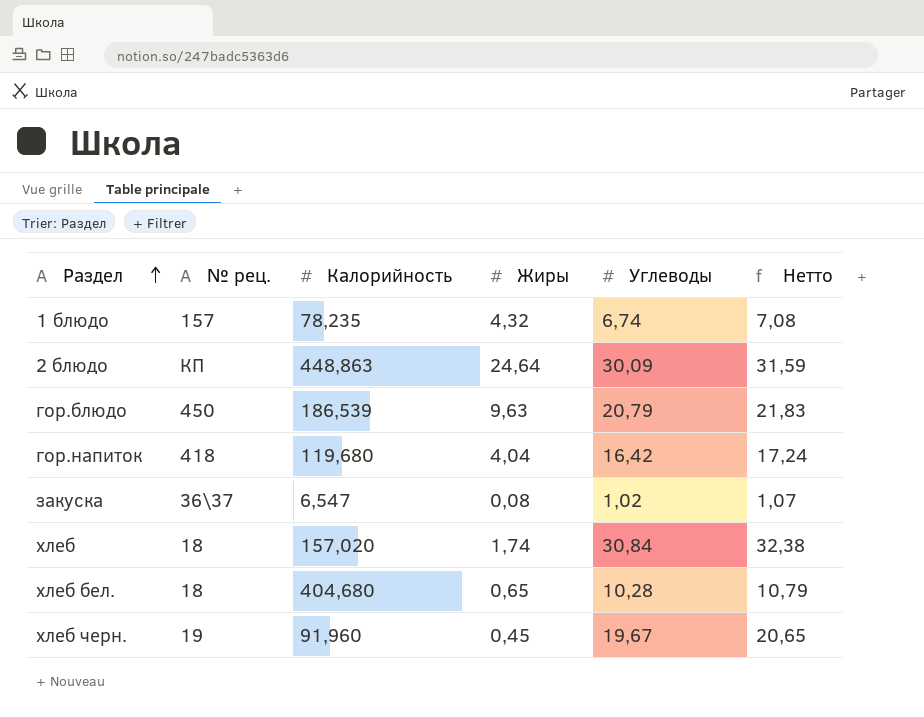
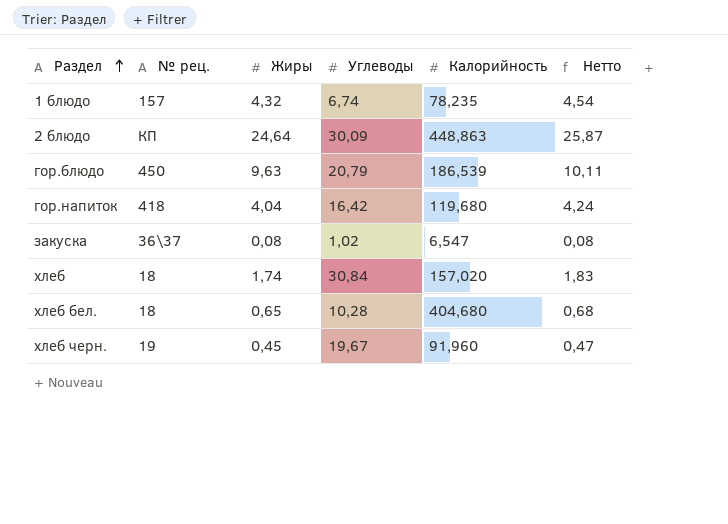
column Калорийность | position: 3 -> 5
column Нетто | formula: [Углеводы] * 1,05 -> [Жиры] * 1,05

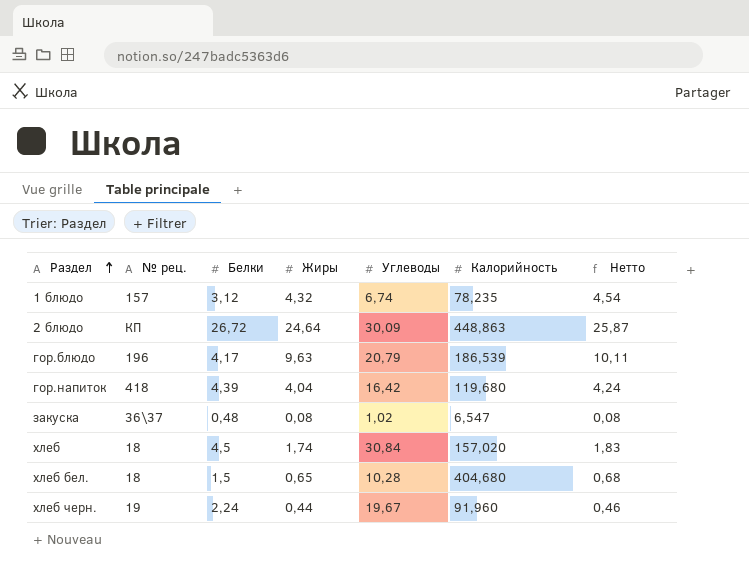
column Белки | position: none -> 3
гор.блюдо | № рец.: 450 -> 196
хлеб черн. | Жиры: 0,45 -> 0,44
хлеб черн. | Нетто: 0,47 -> 0,46

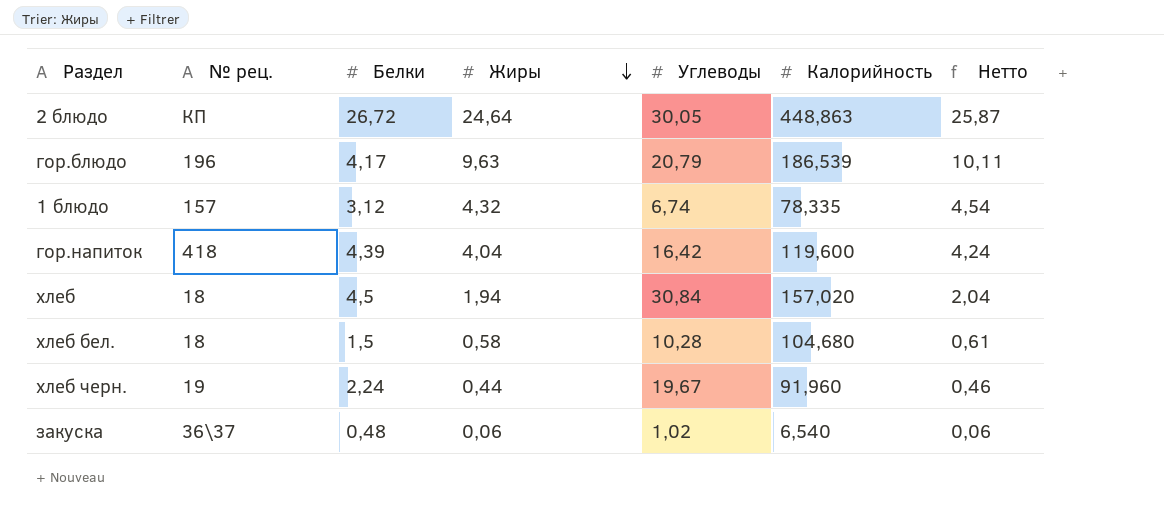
row order: Раздел ascending -> Жиры descending
2 блюдо | Углеводы: 30,09 -> 30,05
1 блюдо | Калорийность: 78,235 -> 78,335
гор.напиток | Калорийность: 119,680 -> 119,600
хлеб | Жиры: 1,74 -> 1,94
хлеб | Нетто: 1,83 -> 2,04
хлеб бел. | Жиры: 0,65 -> 0,58
хлеб бел. | Калорийность: 404,680 -> 104,680
хлеб бел. | Нетто: 0,68 -> 0,61
закуска | Жиры: 0,08 -> 0,06
закуска | Калорийность: 6,547 -> 6,540
закуска | Нетто: 0,08 -> 0,06

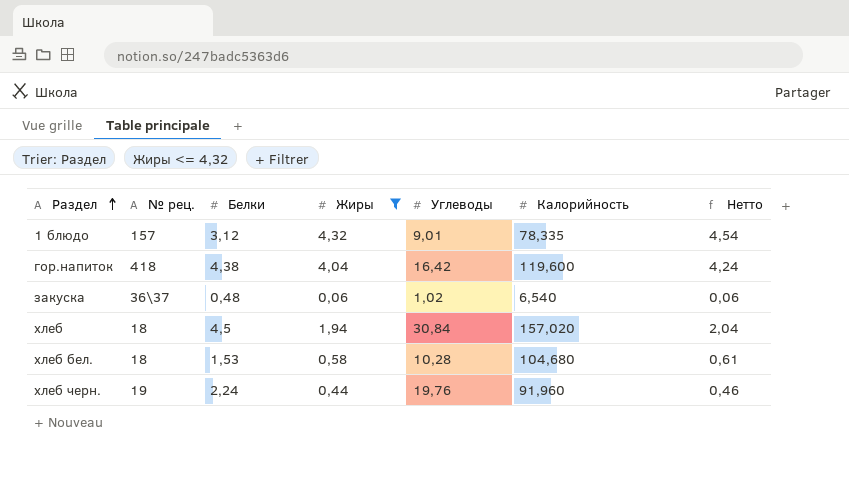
filter: none -> Жиры <= 4,32
row order: Жиры descending -> Раздел ascending
1 блюдо | Углеводы: 6,74 -> 9,01
гор.напиток | Белки: 4,39 -> 4,38
хлеб бел. | Белки: 1,5 -> 1,53
хлеб черн. | Углеводы: 19,67 -> 19,76

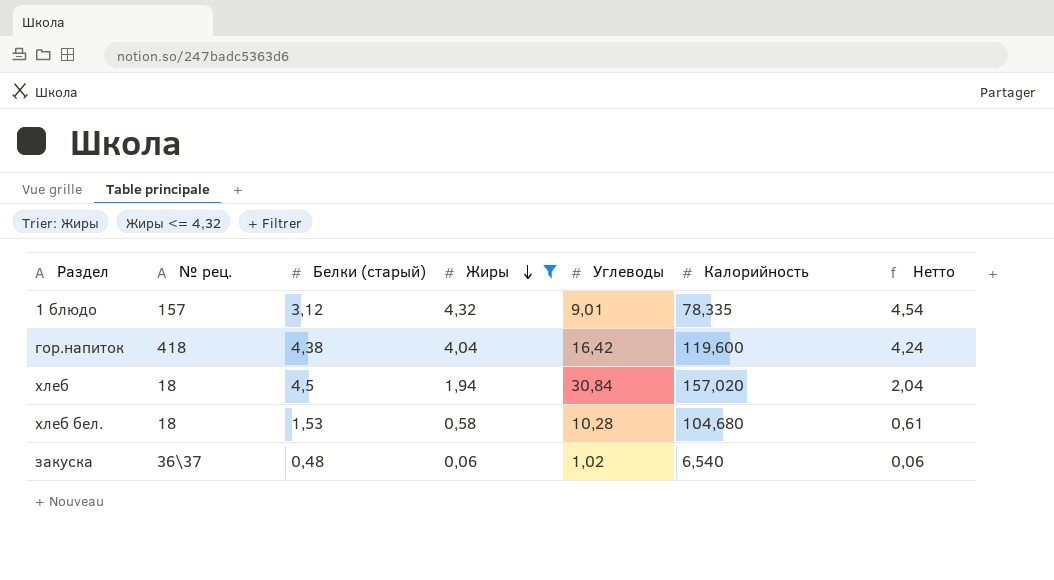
row order: Раздел ascending -> Жиры descending
column name: Белки -> Белки (старый)
row хлеб черн.: 19 | 2,24 | 0,44 | 19,76 | 91,960 | 0,46 -> none

